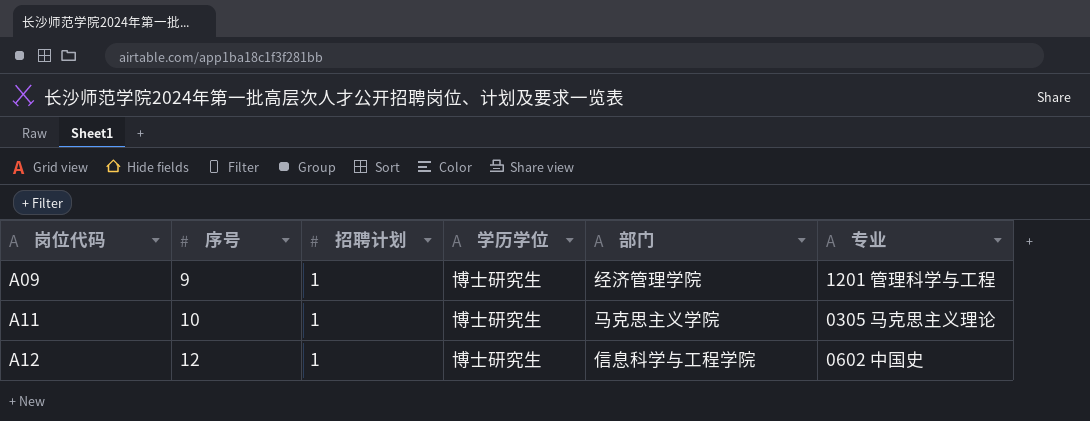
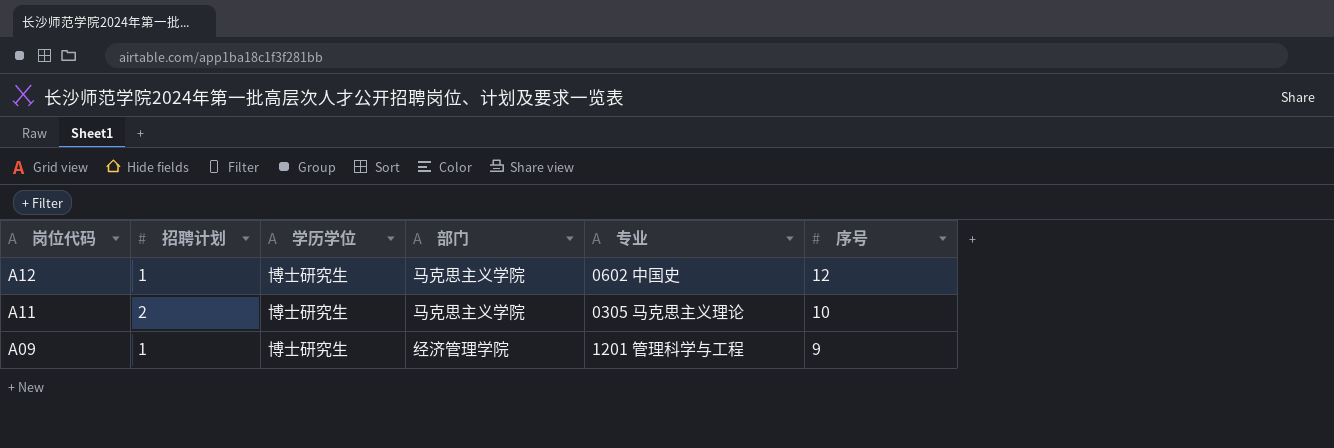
row order: 岗位代码 ascending -> 岗位代码 descending
column 序号 | position: 2 -> 6
A12 | 部门: 信息科学与工程学院 -> 马克思主义学院
A11 | 招聘计划: 1 -> 2

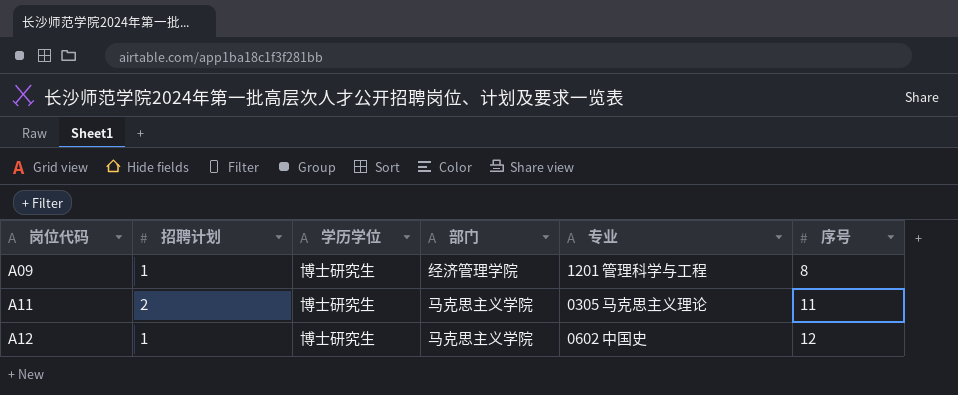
row order: 岗位代码 descending -> 岗位代码 ascending
A09 | 序号: 9 -> 8
A11 | 序号: 10 -> 11

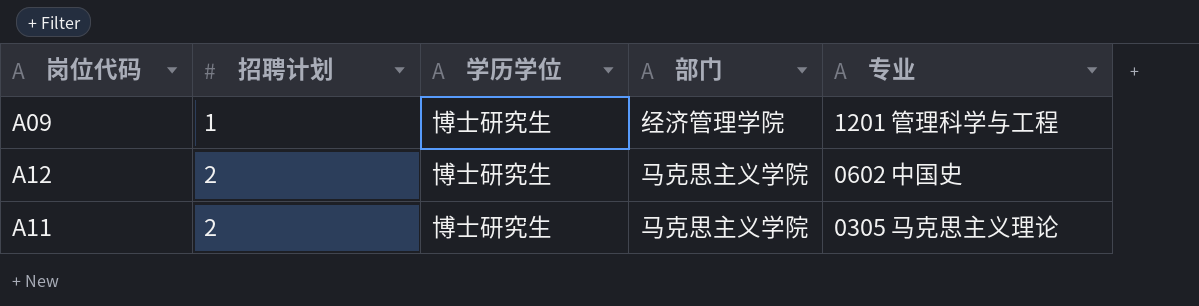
row order: 岗位代码 ascending -> 招聘计划 ascending
column 序号 | position: 6 -> none
A12 | 招聘计划: 1 -> 2

